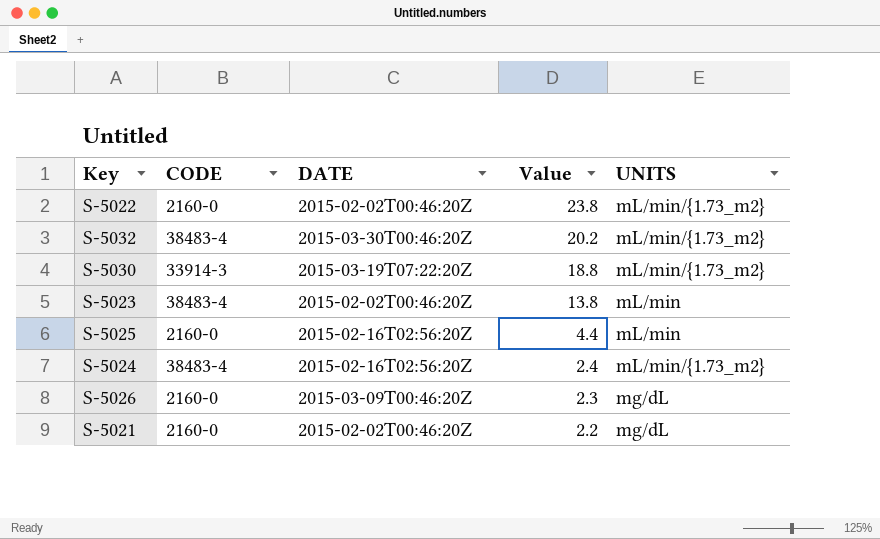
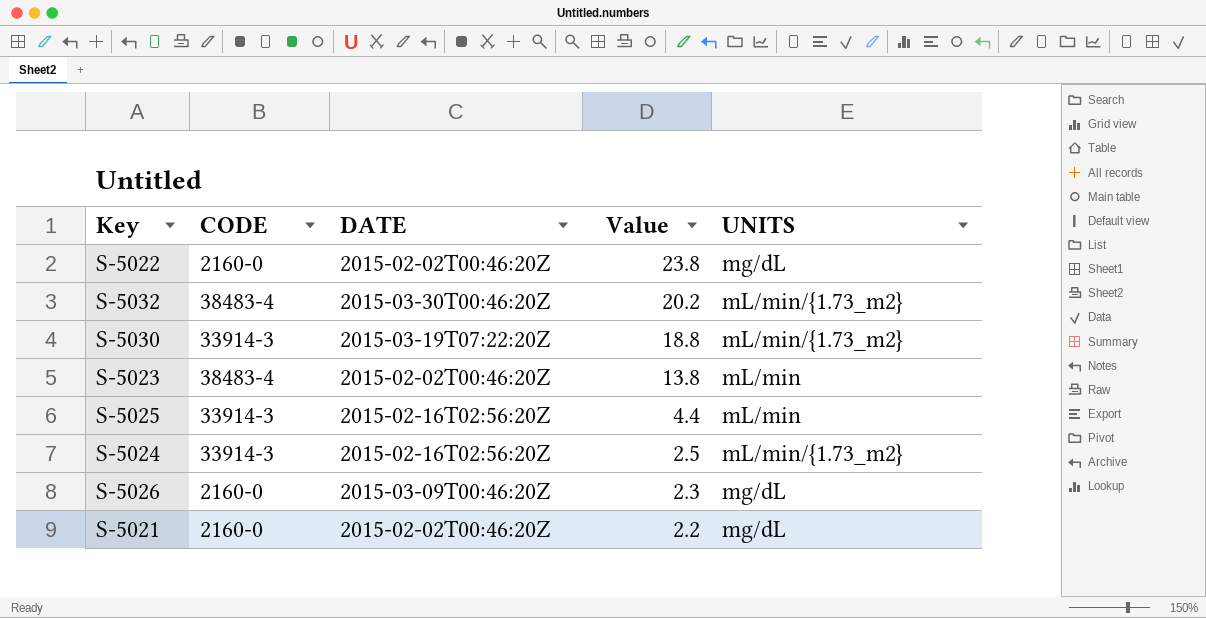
S-5022 | UNITS: mL/min/{1.73_m2} -> mg/dL
S-5025 | CODE: 2160-0 -> 33914-3
S-5024 | CODE: 38483-4 -> 33914-3
S-5024 | Value: 2.4 -> 2.5

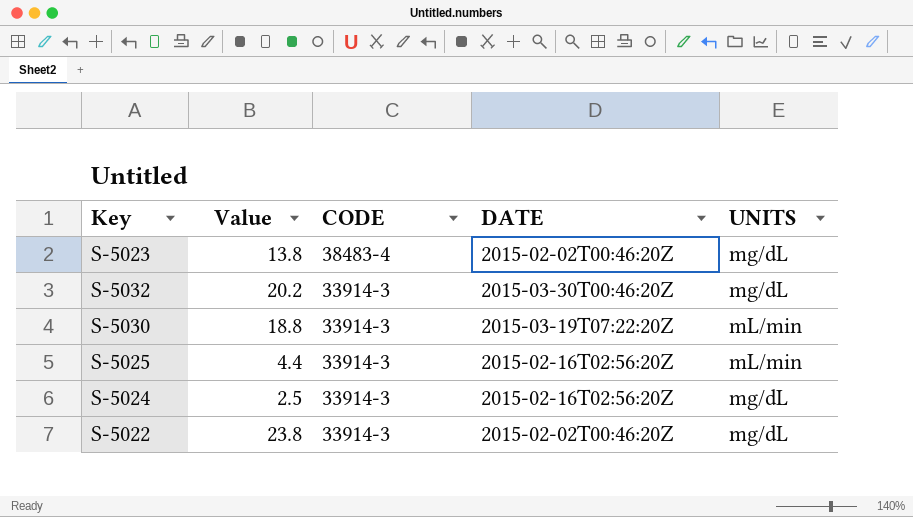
row order: Value descending -> CODE descending
column Value | position: 4 -> 2
row S-5026: 2160-0 | 2015-03-09T00:46:20Z | 2.3 | mg/dL -> none
row S-5021: 2160-0 | 2015-02-02T00:46:20Z | 2.2 | mg/dL -> none
S-5023 | UNITS: mL/min -> mg/dL
S-5032 | CODE: 38483-4 -> 33914-3
S-5032 | UNITS: mL/min/{1.73_m2} -> mg/dL
S-5030 | UNITS: mL/min/{1.73_m2} -> mL/min
S-5024 | UNITS: mL/min/{1.73_m2} -> mg/dL
S-5022 | CODE: 2160-0 -> 33914-3

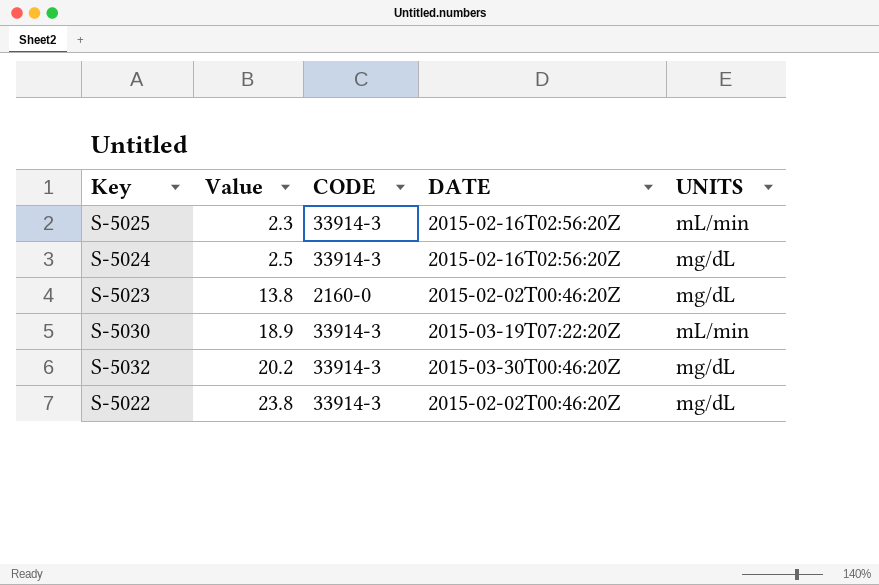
row order: CODE descending -> Value ascending
S-5025 | Value: 4.4 -> 2.3
S-5023 | CODE: 38483-4 -> 2160-0
S-5030 | Value: 18.8 -> 18.9

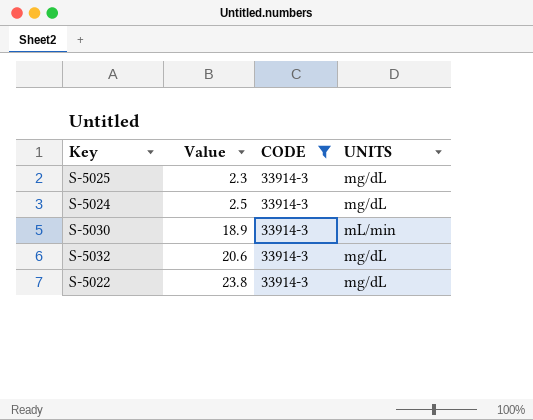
filter: none -> CODE = 33914-3
column DATE | position: 4 -> none
S-5025 | UNITS: mL/min -> mg/dL
S-5032 | Value: 20.2 -> 20.6

